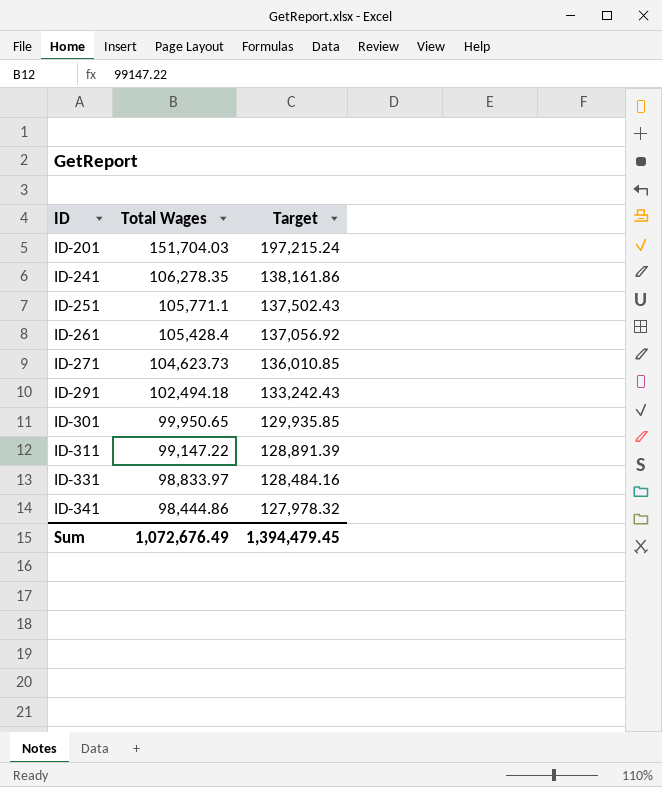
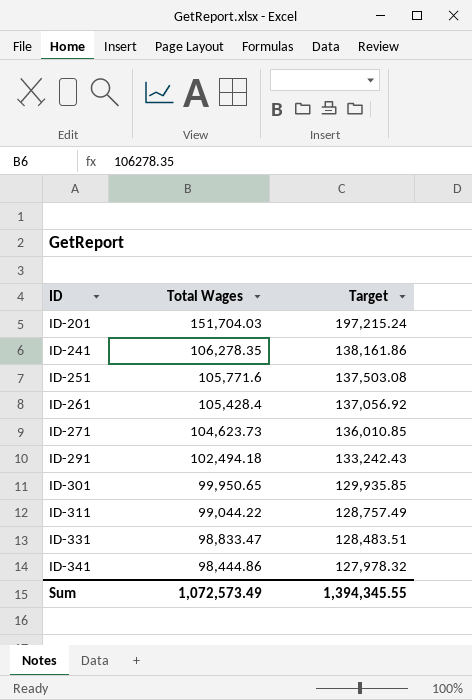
ID-251 | Total Wages: 105,771.1 -> 105,771.6
ID-251 | Target: 137,502.43 -> 137,503.08
ID-311 | Total Wages: 99,147.22 -> 99,044.22
ID-311 | Target: 128,891.39 -> 128,757.49
ID-331 | Total Wages: 98,833.97 -> 98,833.47
ID-331 | Target: 128,484.16 -> 128,483.51
Sum | Total Wages: 1,072,676.49 -> 1,072,573.49
Sum | Target: 1,394,479.45 -> 1,394,345.55

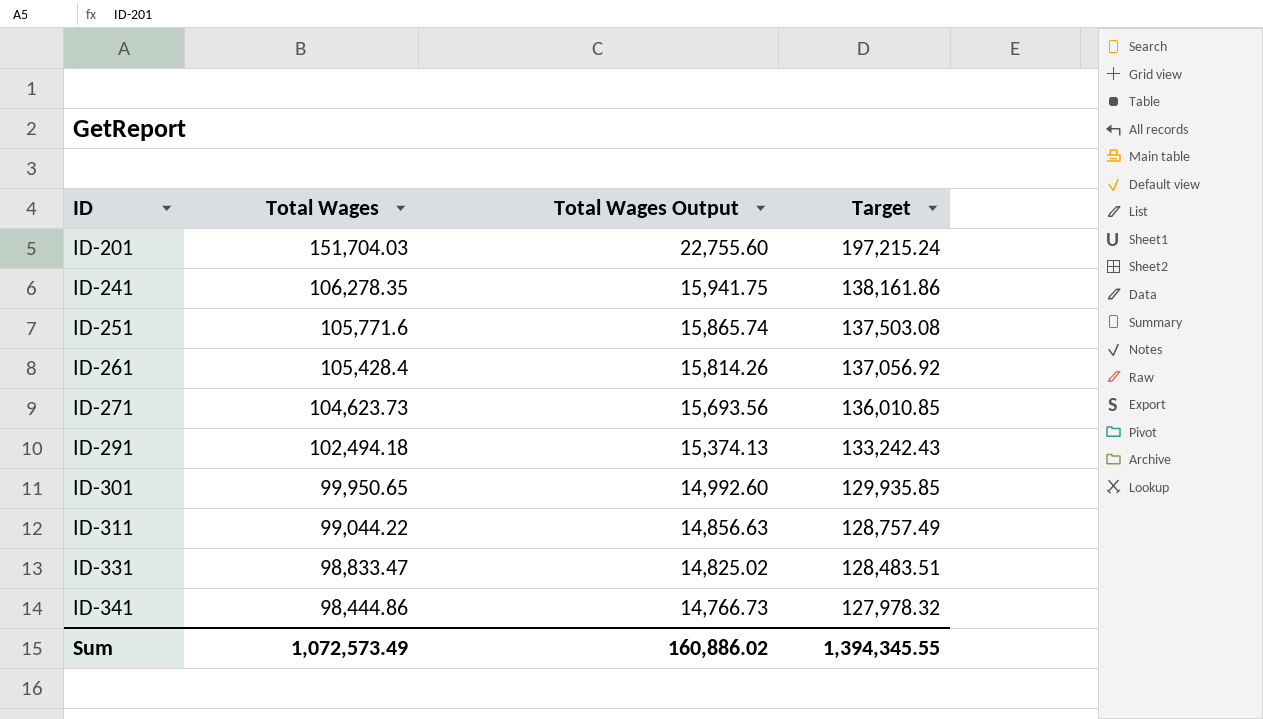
column Total Wages Output | formula: none -> [Total Wages] * 0.15

